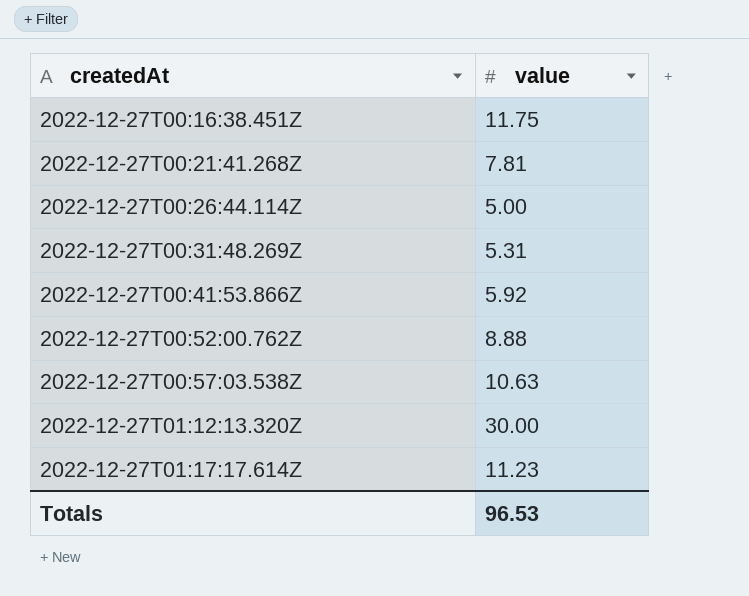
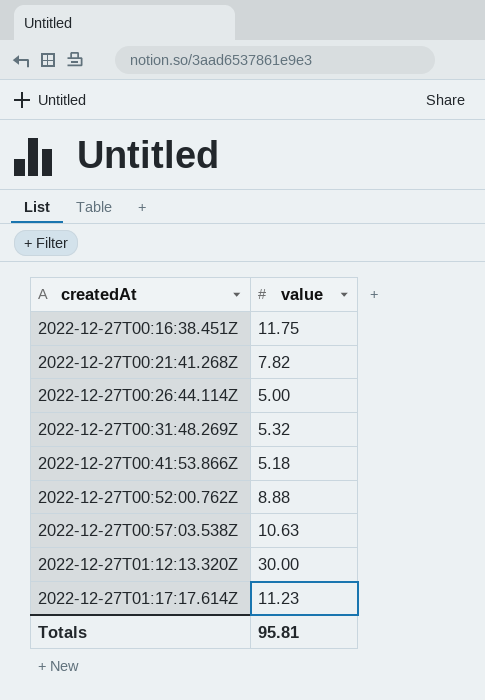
2022-12-27T00:21:41.268Z | value: 7.81 -> 7.82
2022-12-27T00:31:48.269Z | value: 5.31 -> 5.32
2022-12-27T00:41:53.866Z | value: 5.92 -> 5.18
Totals | value: 96.53 -> 95.81

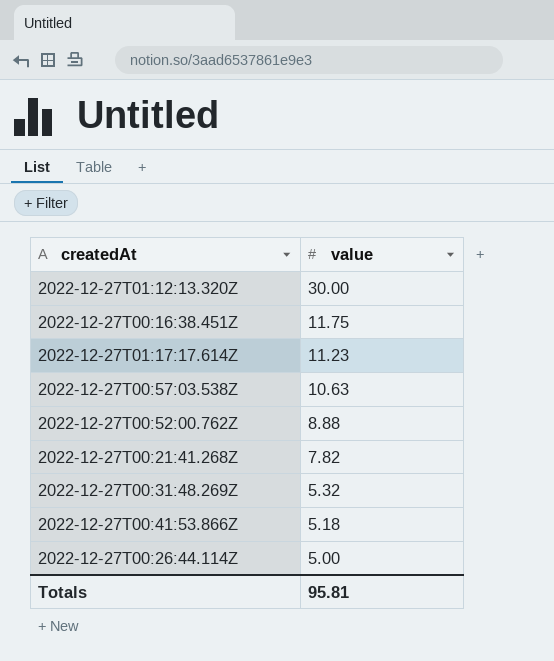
row order: createdAt ascending -> value descending

